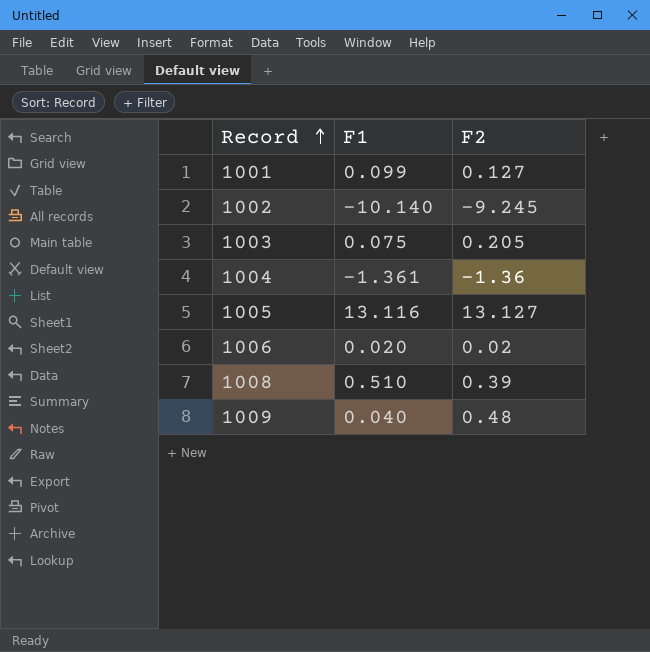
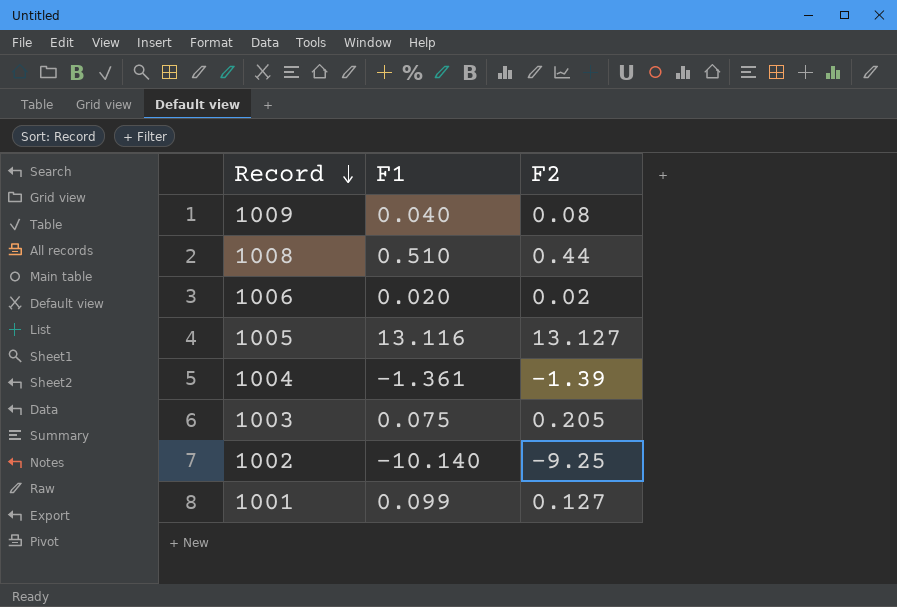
row order: Record ascending -> Record descending
1009 | F2: 0.48 -> 0.08
1008 | F2: 0.39 -> 0.44
1004 | F2: -1.36 -> -1.39
1002 | F2: -9.245 -> -9.25

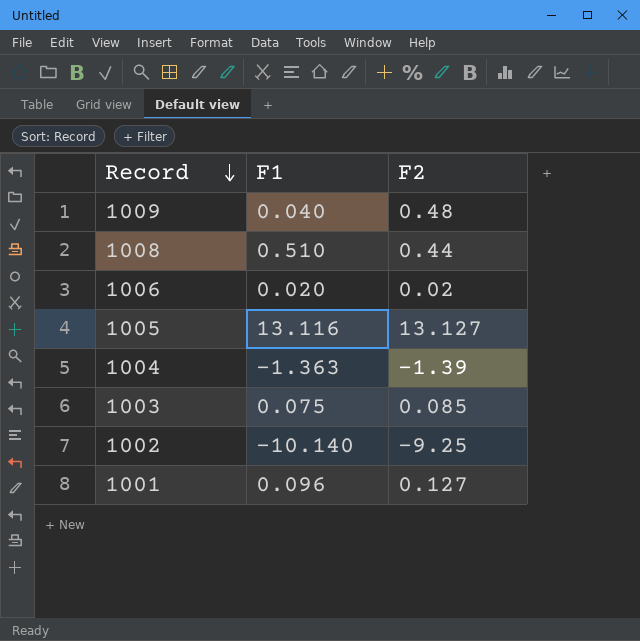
1009 | F2: 0.08 -> 0.48
1004 | F1: -1.361 -> -1.363
1003 | F2: 0.205 -> 0.085
1001 | F1: 0.099 -> 0.096

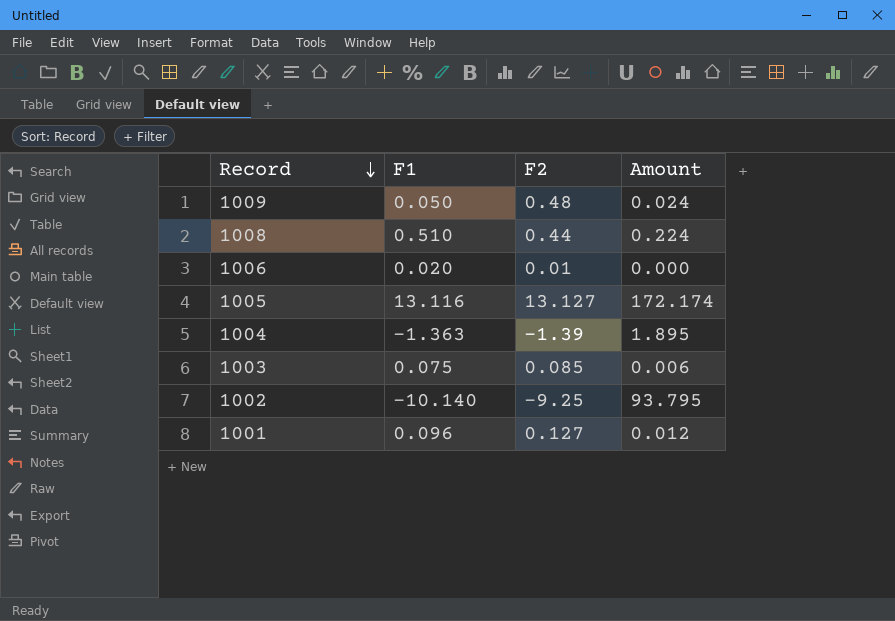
column Amount | formula: none -> [F1] * [F2]
1009 | F1: 0.040 -> 0.050
1006 | F2: 0.02 -> 0.01

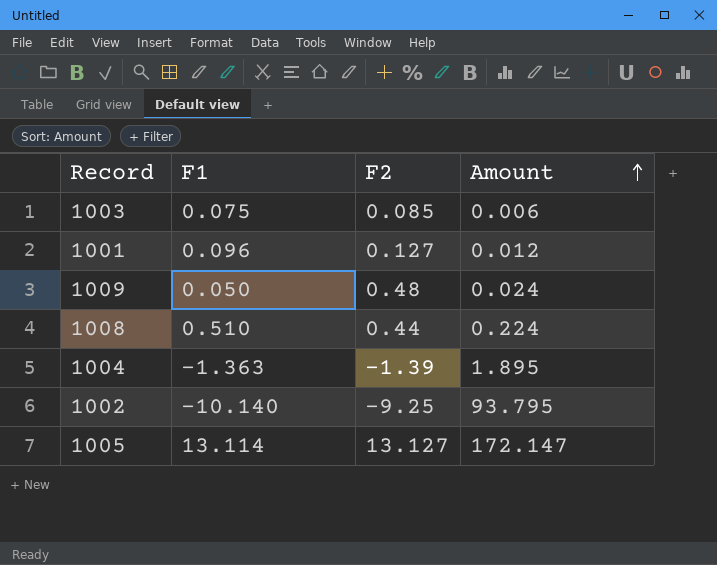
row order: Record descending -> Amount ascending
row 1006: 0.020 | 0.01 | 0.000 -> none
1005 | F1: 13.116 -> 13.114
1005 | Amount: 172.174 -> 172.147

